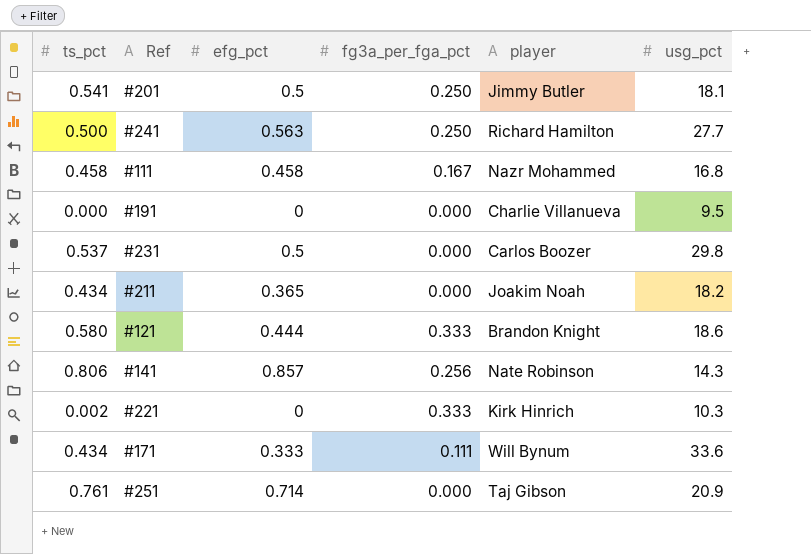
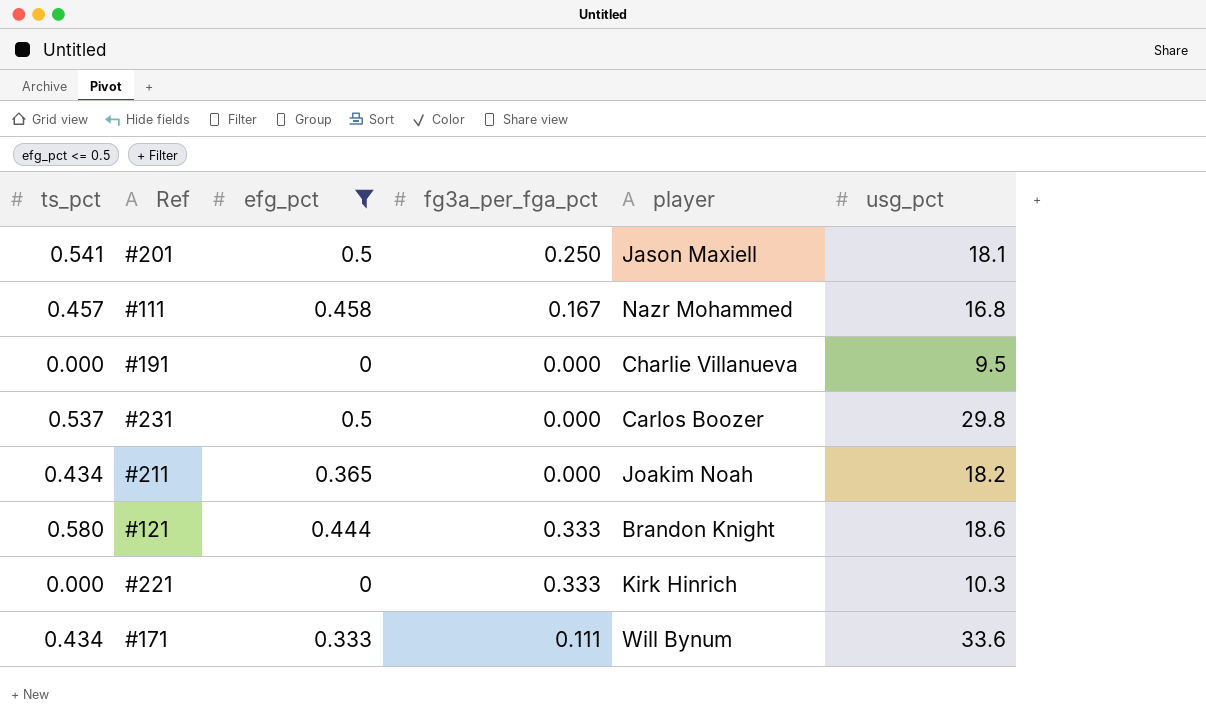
filter: none -> efg_pct <= 0.5
#201 | player: Jimmy Butler -> Jason Maxiell
#111 | ts_pct: 0.458 -> 0.457
#221 | ts_pct: 0.002 -> 0.000

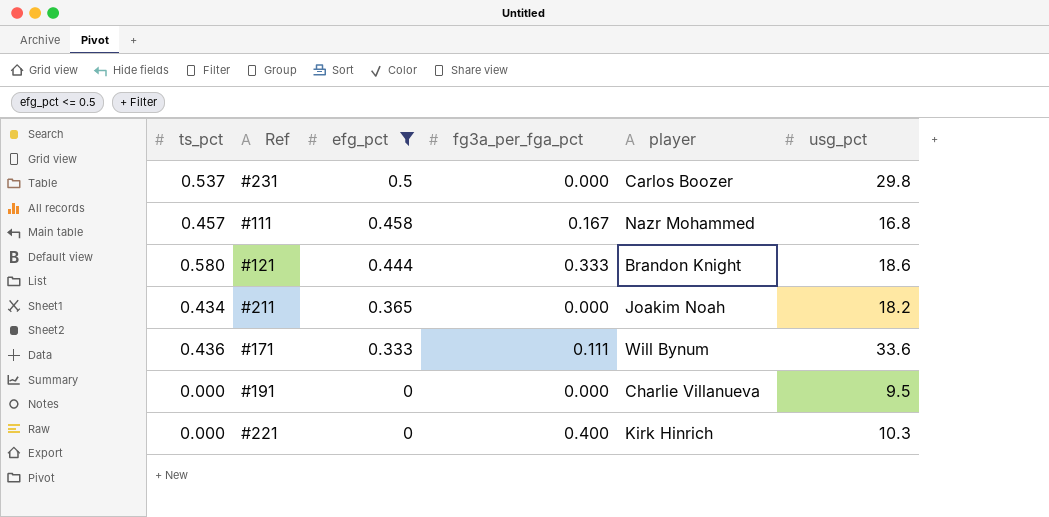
row order: none -> efg_pct descending
row #201: 0.541 | 0.5 | 0.250 | Jason Maxiell | 18.1 -> none
#171 | ts_pct: 0.434 -> 0.436
#221 | fg3a_per_fga_pct: 0.333 -> 0.400

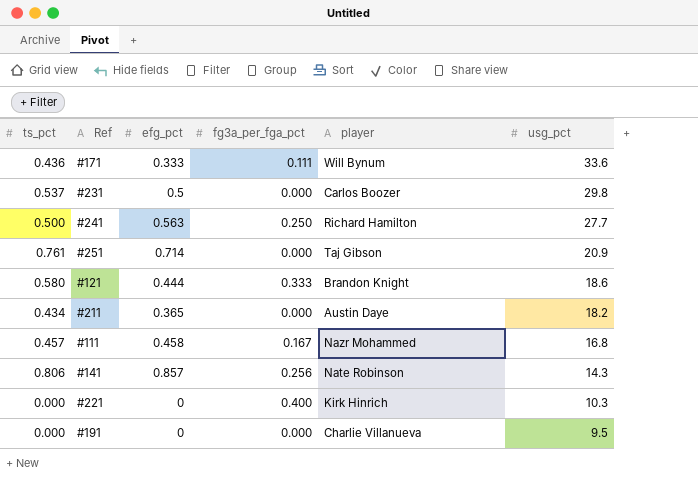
filter: efg_pct <= 0.5 -> none
row order: efg_pct descending -> usg_pct descending
#211 | player: Joakim Noah -> Austin Daye

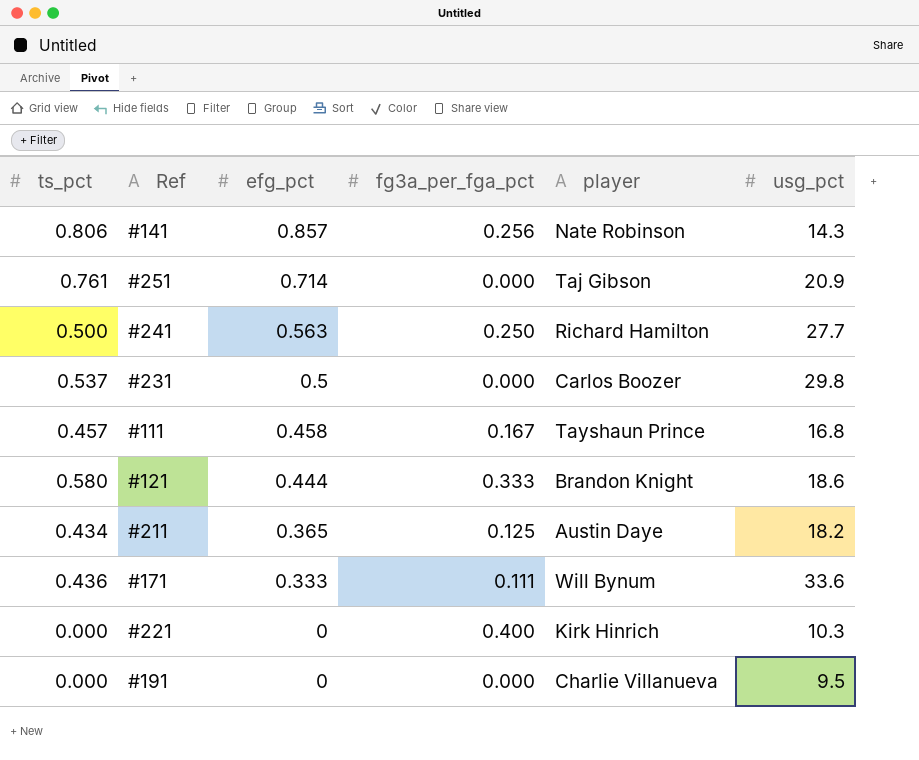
row order: usg_pct descending -> efg_pct descending
#111 | player: Nazr Mohammed -> Tayshaun Prince
#211 | fg3a_per_fga_pct: 0.000 -> 0.125

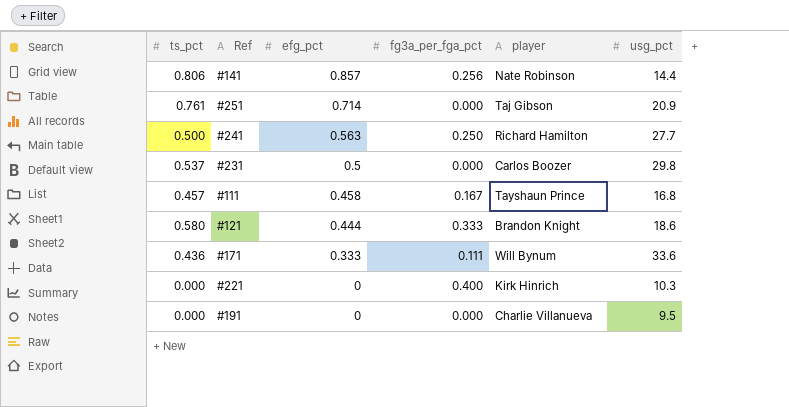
row #211: 0.434 | 0.365 | 0.125 | Austin Daye | 18.2 -> none
#141 | usg_pct: 14.3 -> 14.4

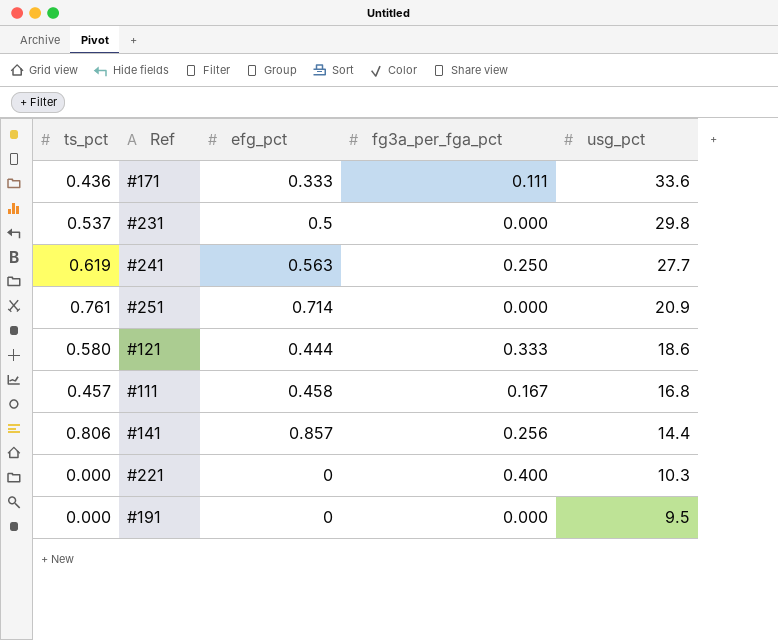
row order: efg_pct descending -> usg_pct descending
column player | position: 5 -> none
#241 | ts_pct: 0.500 -> 0.619

